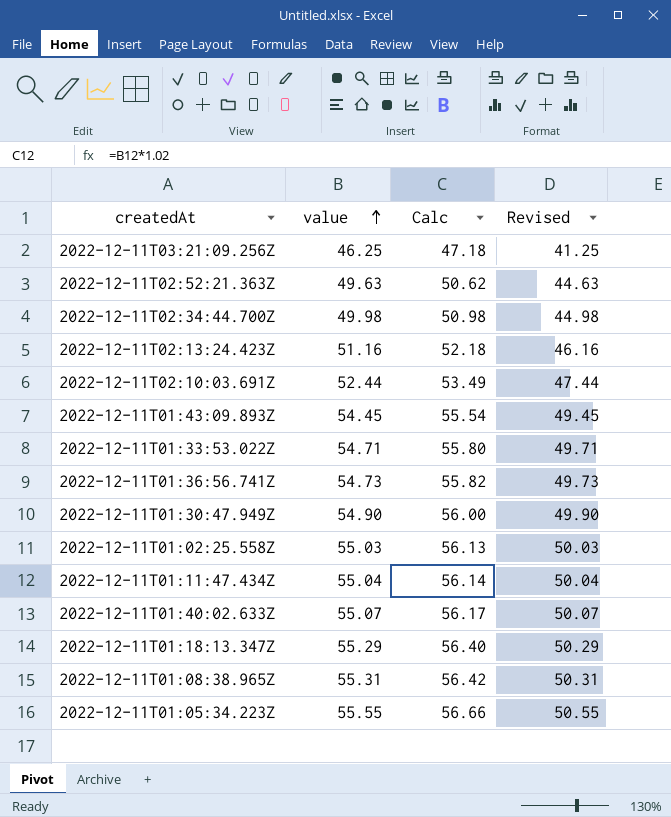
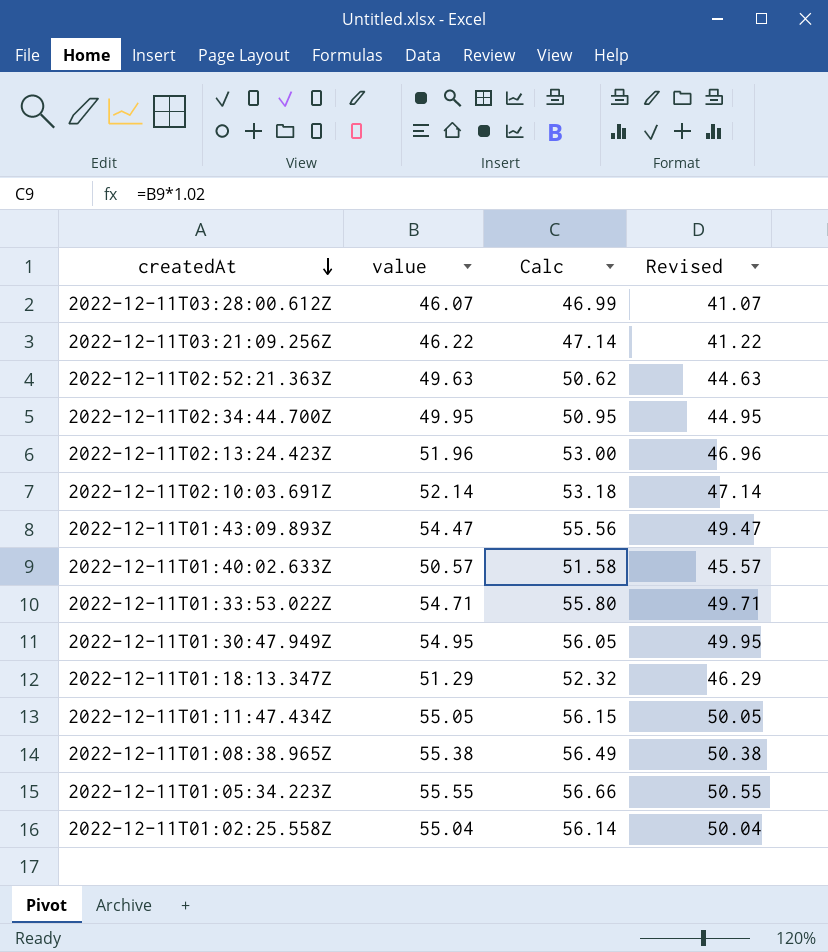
row order: value ascending -> createdAt descending
row 2022-12-11T01:36:56.741Z: 54.73 | 55.82 | 49.73 -> none
row 2022-12-11T03:28:00.612Z: none -> 46.07 | 46.99 | 41.07
2022-12-11T03:21:09.256Z | value: 46.25 -> 46.22
2022-12-11T03:21:09.256Z | Calc: 47.18 -> 47.14
2022-12-11T03:21:09.256Z | Revised: 41.25 -> 41.22
2022-12-11T02:34:44.700Z | value: 49.98 -> 49.95
2022-12-11T02:34:44.700Z | Calc: 50.98 -> 50.95
2022-12-11T02:34:44.700Z | Revised: 44.98 -> 44.95
2022-12-11T02:13:24.423Z | value: 51.16 -> 51.96
2022-12-11T02:13:24.423Z | Calc: 52.18 -> 53.00
2022-12-11T02:13:24.423Z | Revised: 46.16 -> 46.96
2022-12-11T02:10:03.691Z | value: 52.44 -> 52.14
2022-12-11T02:10:03.691Z | Calc: 53.49 -> 53.18
2022-12-11T02:10:03.691Z | Revised: 47.44 -> 47.14
2022-12-11T01:43:09.893Z | value: 54.45 -> 54.47
2022-12-11T01:43:09.893Z | Calc: 55.54 -> 55.56
2022-12-11T01:43:09.893Z | Revised: 49.45 -> 49.47
2022-12-11T01:40:02.633Z | value: 55.07 -> 50.57
2022-12-11T01:40:02.633Z | Calc: 56.17 -> 51.58
2022-12-11T01:40:02.633Z | Revised: 50.07 -> 45.57
2022-12-11T01:30:47.949Z | value: 54.90 -> 54.95
2022-12-11T01:30:47.949Z | Calc: 56.00 -> 56.05
2022-12-11T01:30:47.949Z | Revised: 49.90 -> 49.95
2022-12-11T01:18:13.347Z | value: 55.29 -> 51.29
2022-12-11T01:18:13.347Z | Calc: 56.40 -> 52.32
2022-12-11T01:18:13.347Z | Revised: 50.29 -> 46.29
2022-12-11T01:11:47.434Z | value: 55.04 -> 55.05
2022-12-11T01:11:47.434Z | Calc: 56.14 -> 56.15
2022-12-11T01:11:47.434Z | Revised: 50.04 -> 50.05
2022-12-11T01:08:38.965Z | value: 55.31 -> 55.38
2022-12-11T01:08:38.965Z | Calc: 56.42 -> 56.49
2022-12-11T01:08:38.965Z | Revised: 50.31 -> 50.38
2022-12-11T01:02:25.558Z | value: 55.03 -> 55.04
2022-12-11T01:02:25.558Z | Calc: 56.13 -> 56.14
2022-12-11T01:02:25.558Z | Revised: 50.03 -> 50.04

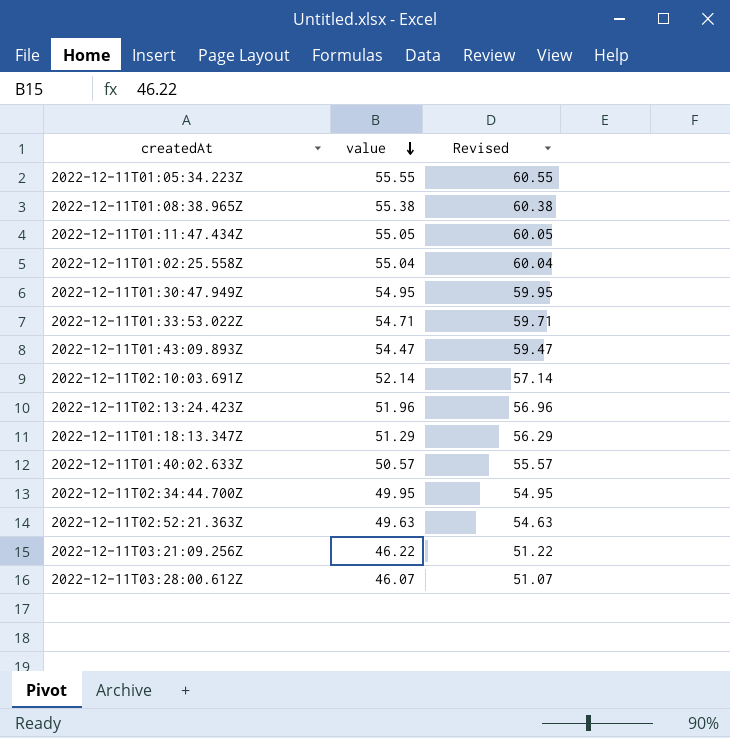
row order: createdAt descending -> value descending
column Calc | formula: [value] * 1.02 -> none
column Revised | formula: [value] - 5 -> [value] + 5

